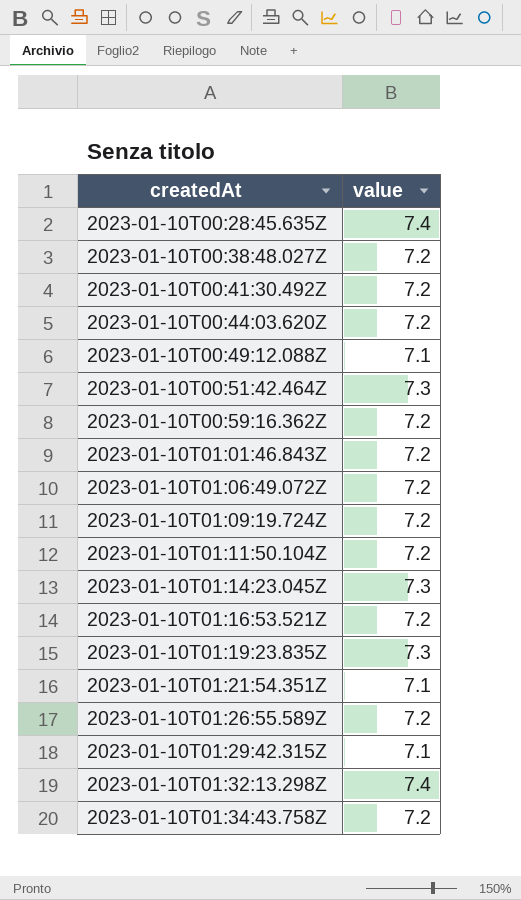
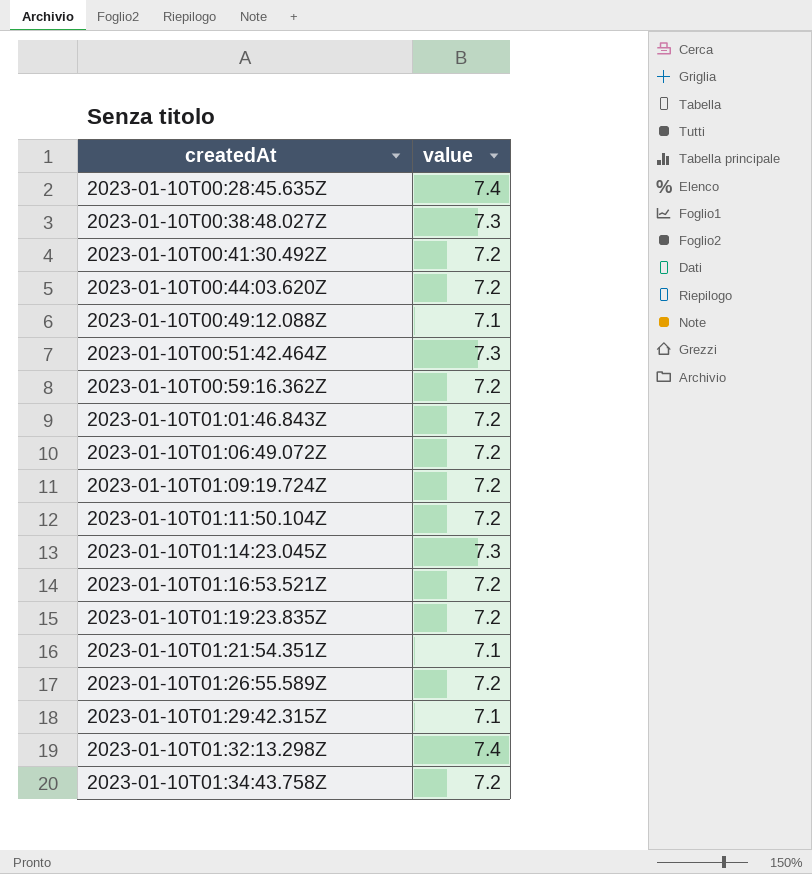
2023-01-10T00:38:48.027Z | value: 7.2 -> 7.3
2023-01-10T01:19:23.835Z | value: 7.3 -> 7.2

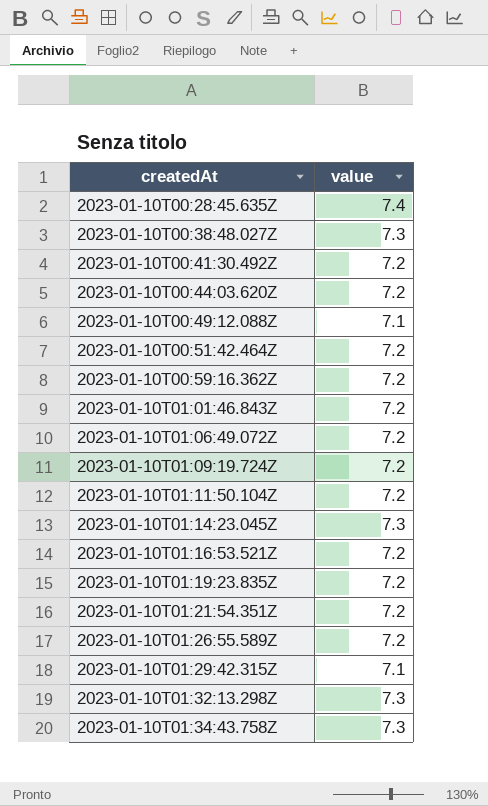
2023-01-10T00:51:42.464Z | value: 7.3 -> 7.2
2023-01-10T01:21:54.351Z | value: 7.1 -> 7.2
2023-01-10T01:32:13.298Z | value: 7.4 -> 7.3
2023-01-10T01:34:43.758Z | value: 7.2 -> 7.3

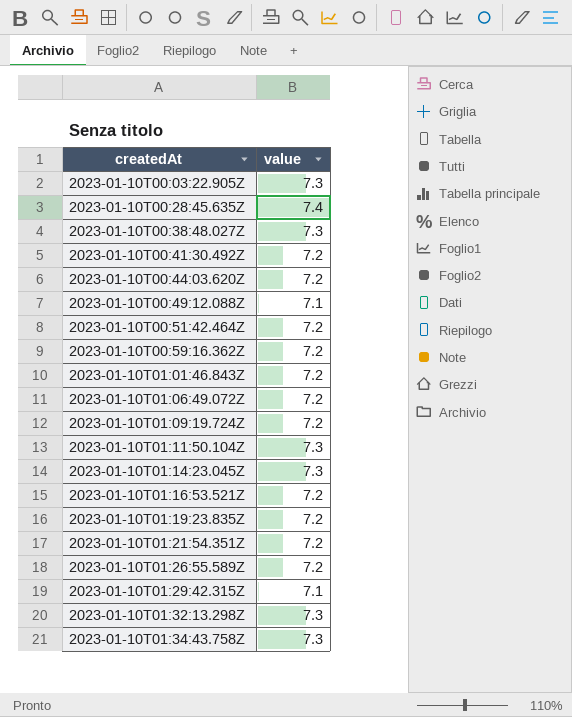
row 2023-01-10T00:03:22.905Z: none -> 7.3
2023-01-10T01:11:50.104Z | value: 7.2 -> 7.3

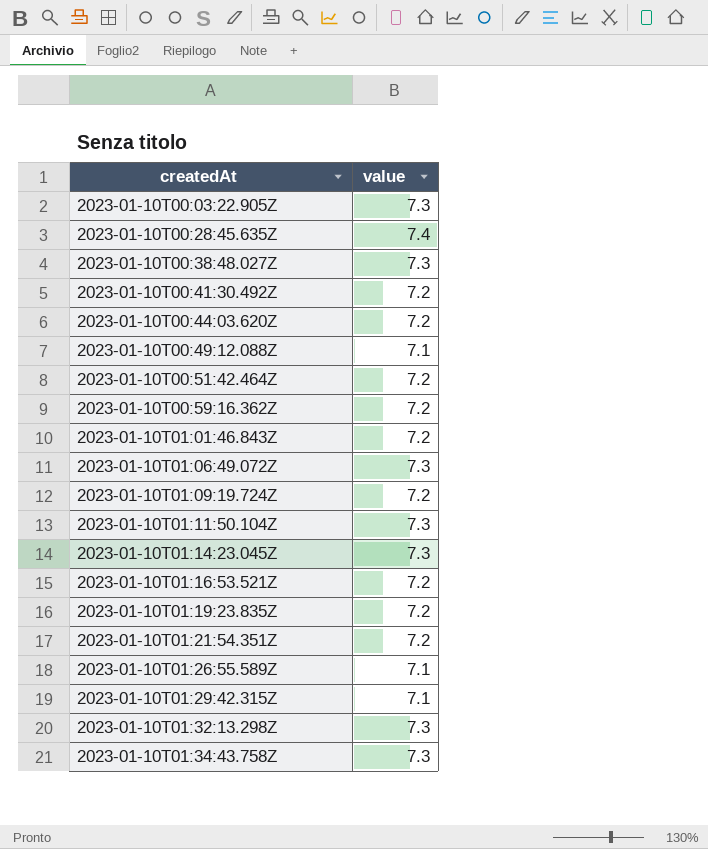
2023-01-10T01:06:49.072Z | value: 7.2 -> 7.3
2023-01-10T01:26:55.589Z | value: 7.2 -> 7.1

